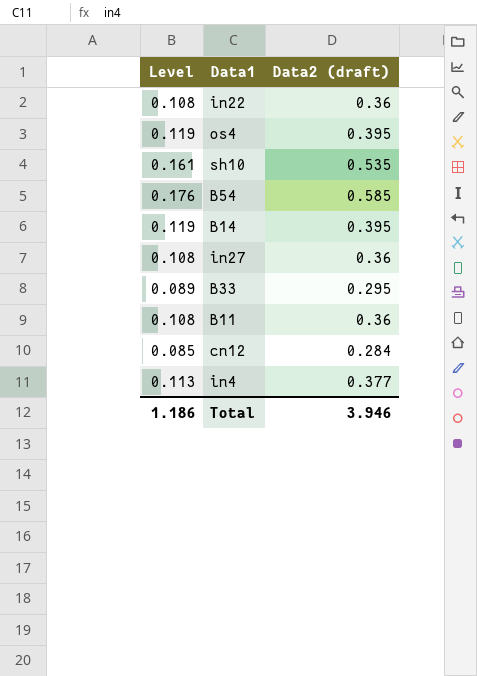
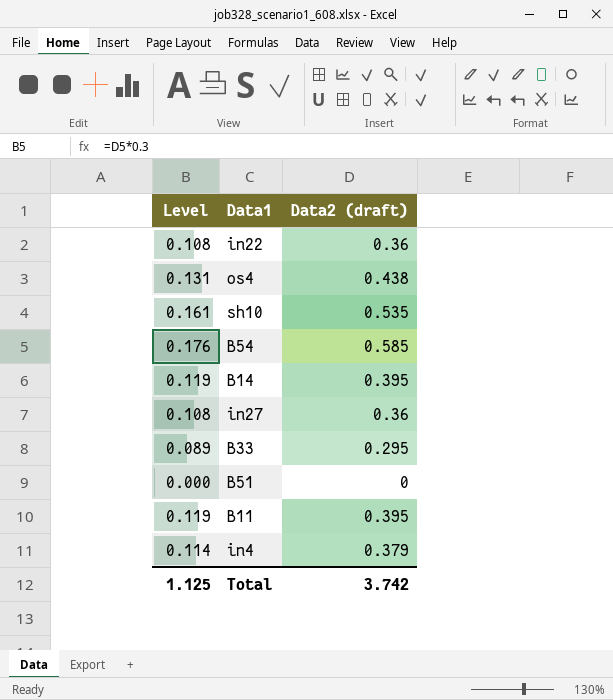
row cn12: 0.085 | 0.284 -> none
os4 | Level: 0.119 -> 0.131
os4 | Data2 (draft): 0.395 -> 0.438
row B51: none -> 0.000 | 0
B11 | Level: 0.108 -> 0.119
B11 | Data2 (draft): 0.36 -> 0.395
in4 | Level: 0.113 -> 0.114
in4 | Data2 (draft): 0.377 -> 0.379
Total | Level: 1.186 -> 1.125
Total | Data2 (draft): 3.946 -> 3.742

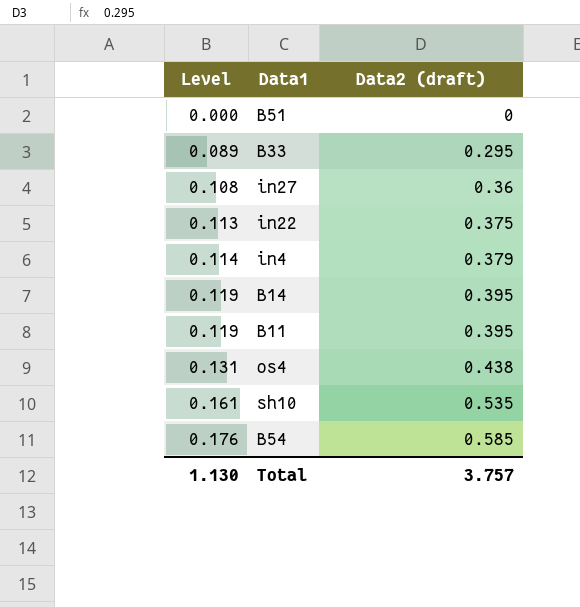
row order: none -> Level ascending
in22 | Level: 0.108 -> 0.113
in22 | Data2 (draft): 0.36 -> 0.375
Total | Level: 1.125 -> 1.130
Total | Data2 (draft): 3.742 -> 3.757

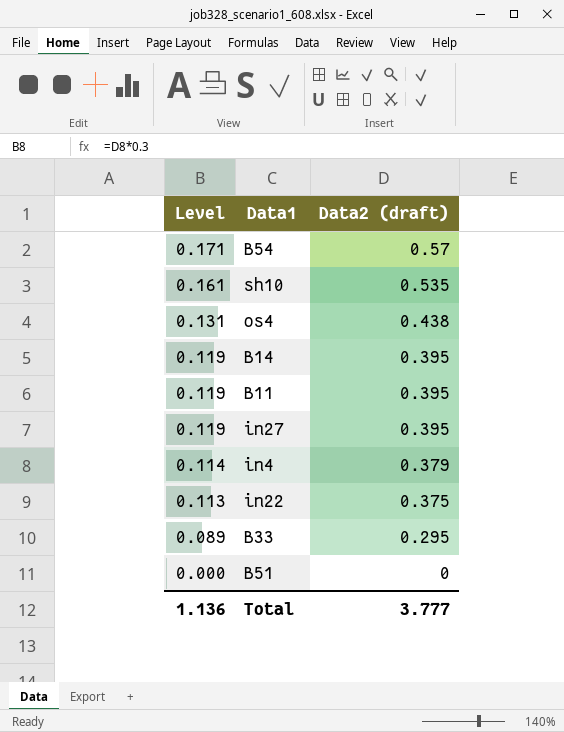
row order: Level ascending -> Level descending
B54 | Level: 0.176 -> 0.171
B54 | Data2 (draft): 0.585 -> 0.57
in27 | Level: 0.108 -> 0.119
in27 | Data2 (draft): 0.36 -> 0.395
Total | Level: 1.130 -> 1.136
Total | Data2 (draft): 3.757 -> 3.777

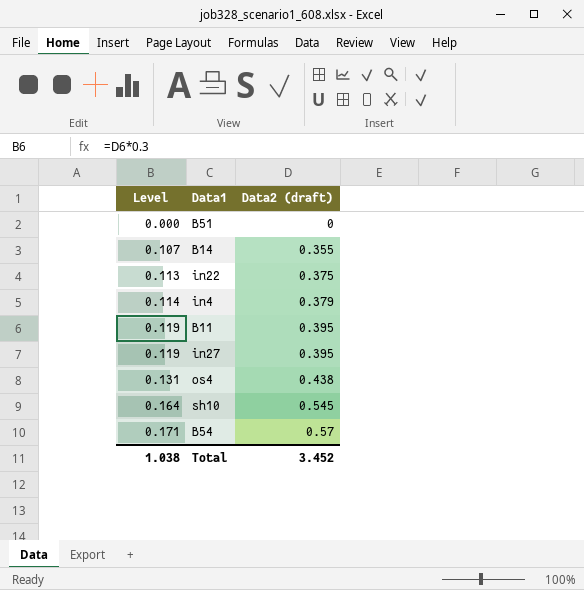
row order: Level descending -> Level ascending
row B33: 0.089 | 0.295 -> none
B14 | Level: 0.119 -> 0.107
B14 | Data2 (draft): 0.395 -> 0.355
sh10 | Level: 0.161 -> 0.164
sh10 | Data2 (draft): 0.535 -> 0.545
Total | Level: 1.136 -> 1.038
Total | Data2 (draft): 3.777 -> 3.452

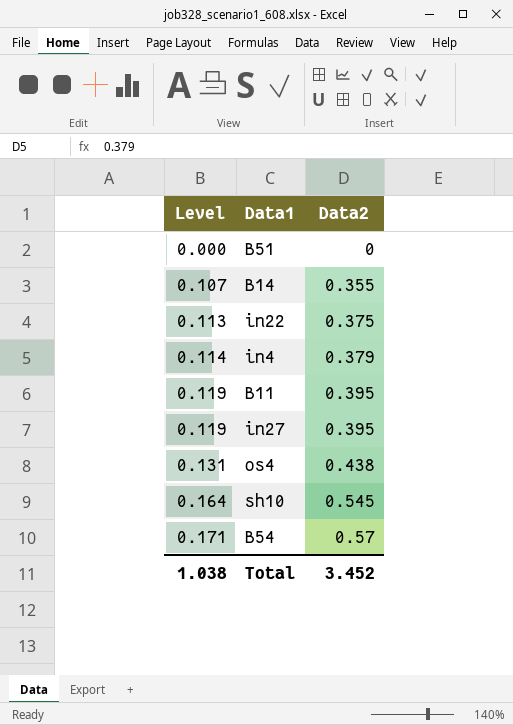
column name: Data2 (draft) -> Data2

